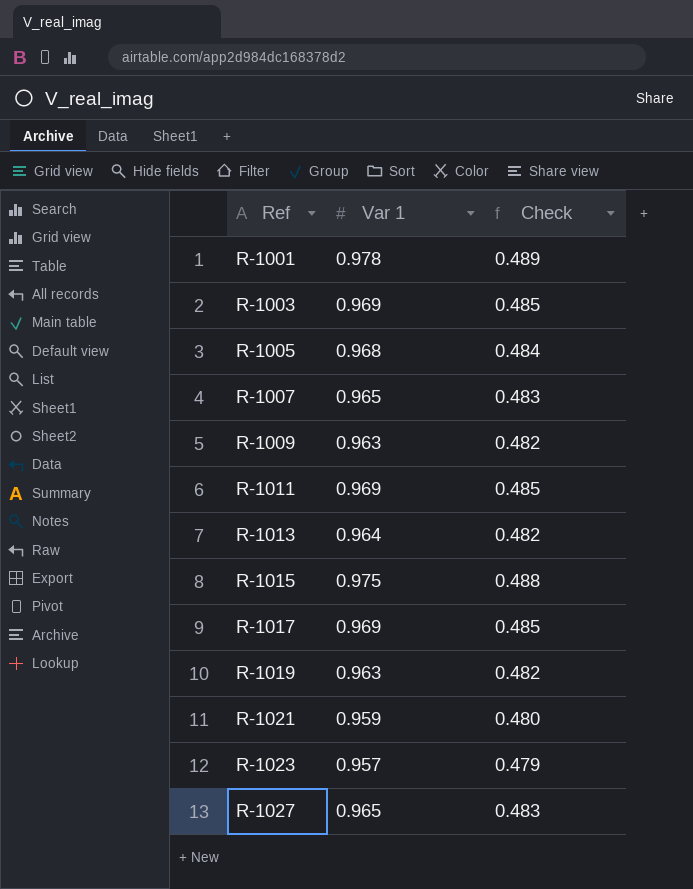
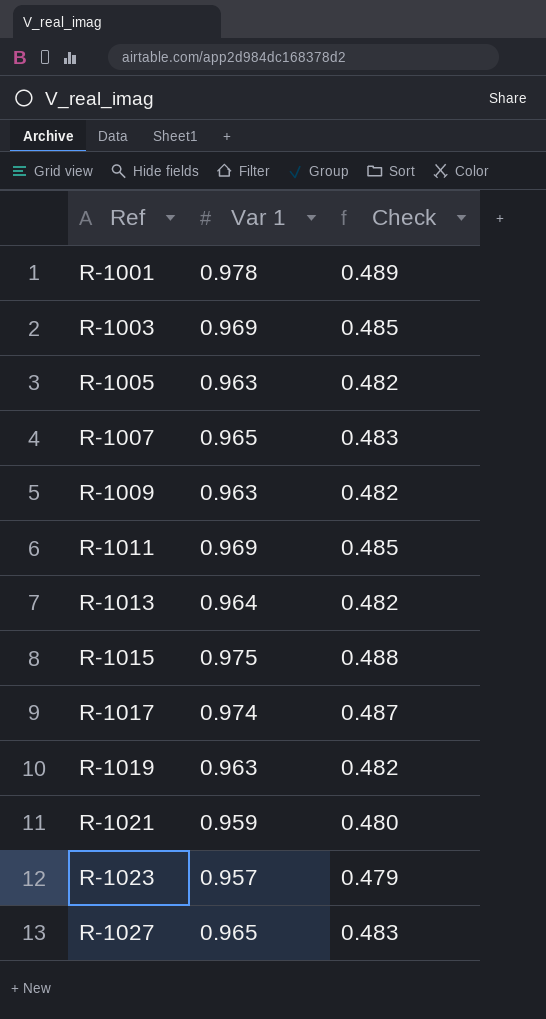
R-1005 | Var 1: 0.968 -> 0.963
R-1005 | Check: 0.484 -> 0.482
R-1017 | Var 1: 0.969 -> 0.974
R-1017 | Check: 0.485 -> 0.487

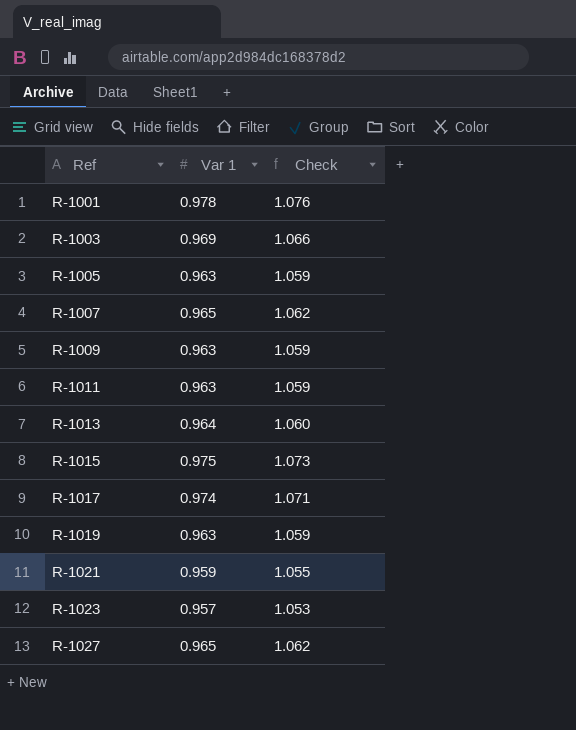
column Check | formula: [Var 1] * 0.5 -> [Var 1] * 1.1
R-1011 | Var 1: 0.969 -> 0.963

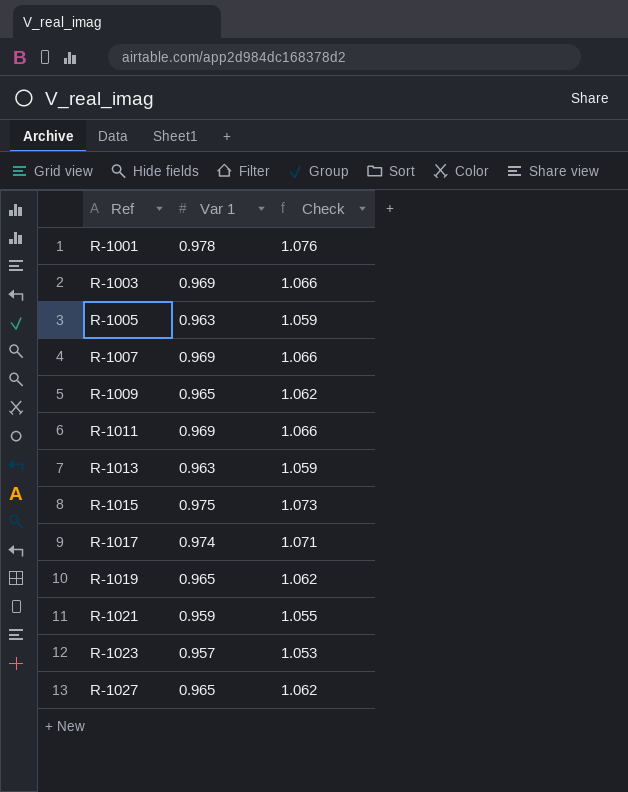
R-1007 | Var 1: 0.965 -> 0.969
R-1007 | Check: 1.062 -> 1.066
R-1009 | Var 1: 0.963 -> 0.965
R-1009 | Check: 1.059 -> 1.062
R-1011 | Var 1: 0.963 -> 0.969
R-1011 | Check: 1.059 -> 1.066
R-1013 | Var 1: 0.964 -> 0.963
R-1013 | Check: 1.060 -> 1.059
R-1019 | Var 1: 0.963 -> 0.965
R-1019 | Check: 1.059 -> 1.062

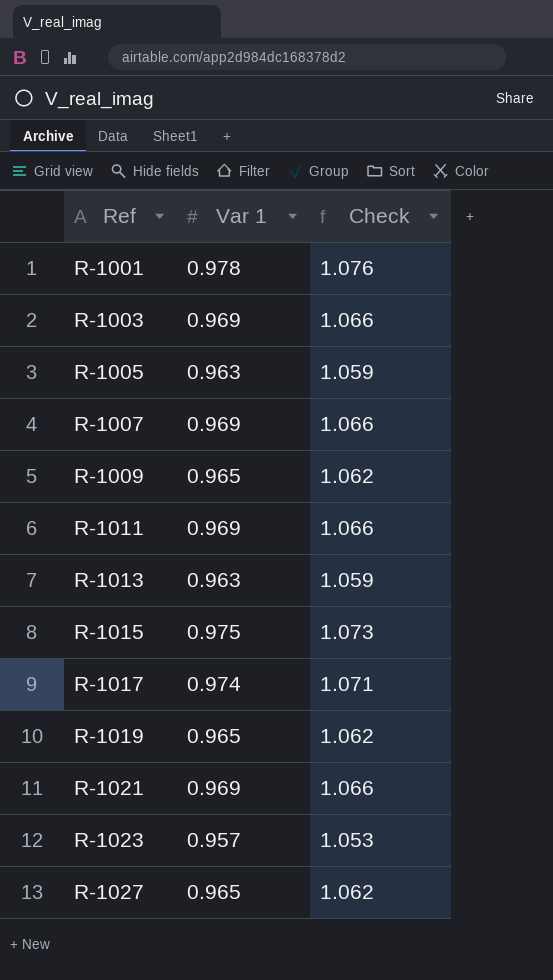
R-1021 | Var 1: 0.959 -> 0.969
R-1021 | Check: 1.055 -> 1.066

